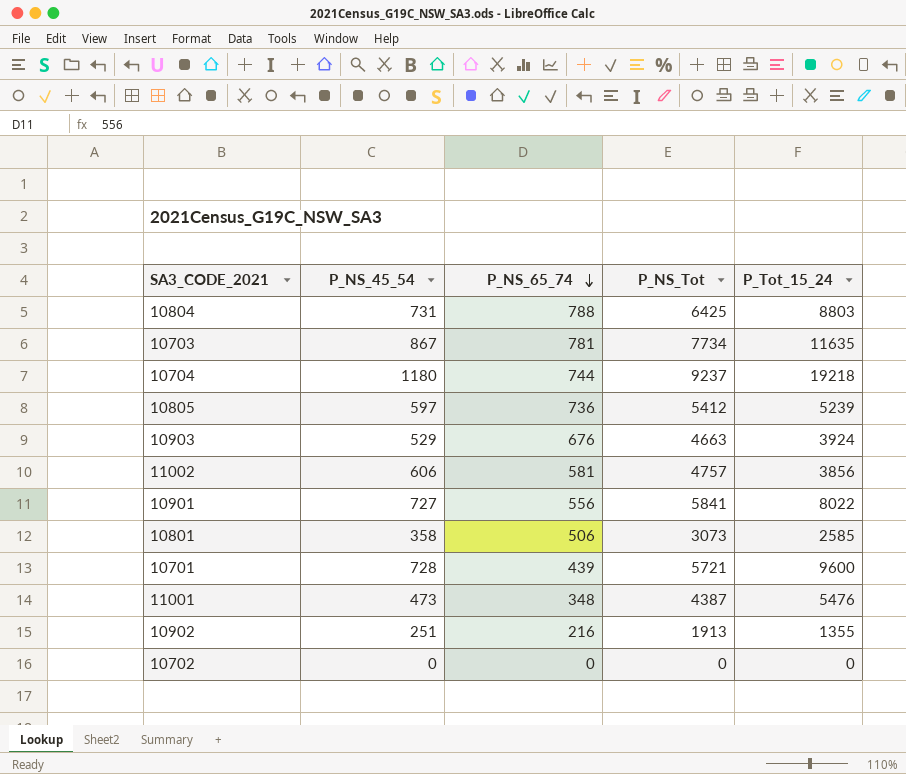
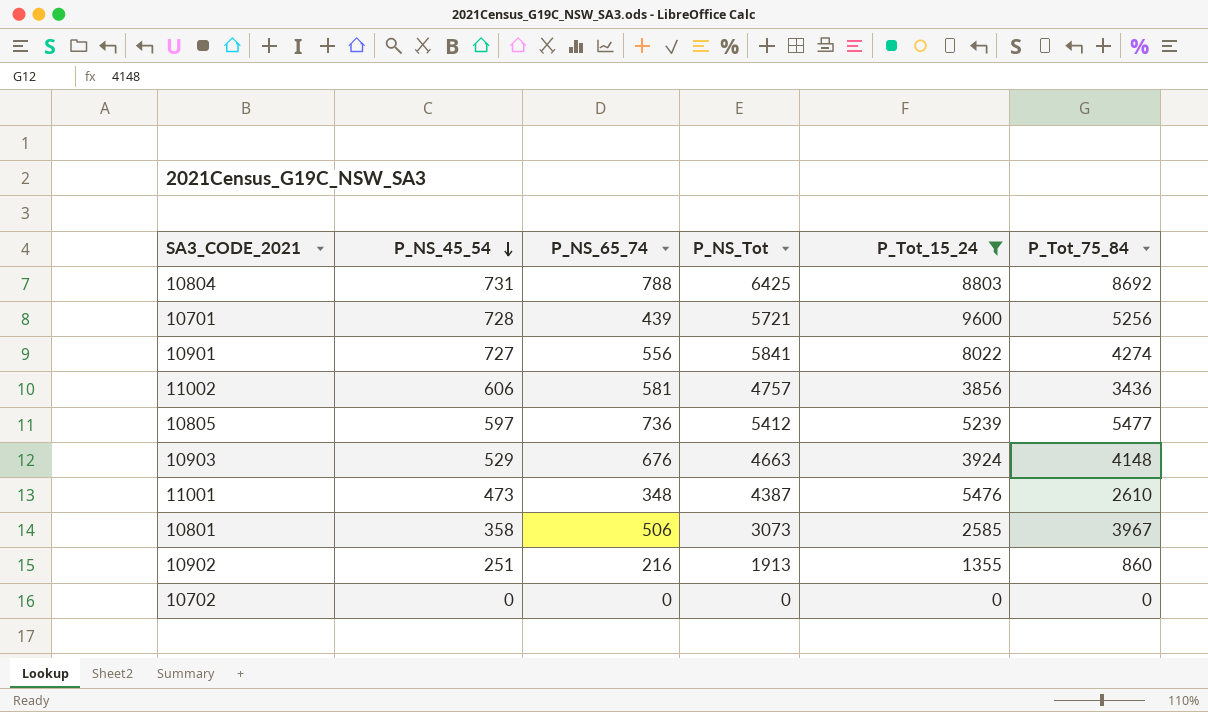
filter: none -> P_Tot_15_24 <= 9600
row order: P_NS_65_74 descending -> P_NS_45_54 descending
column P_Tot_75_84 | position: none -> 6

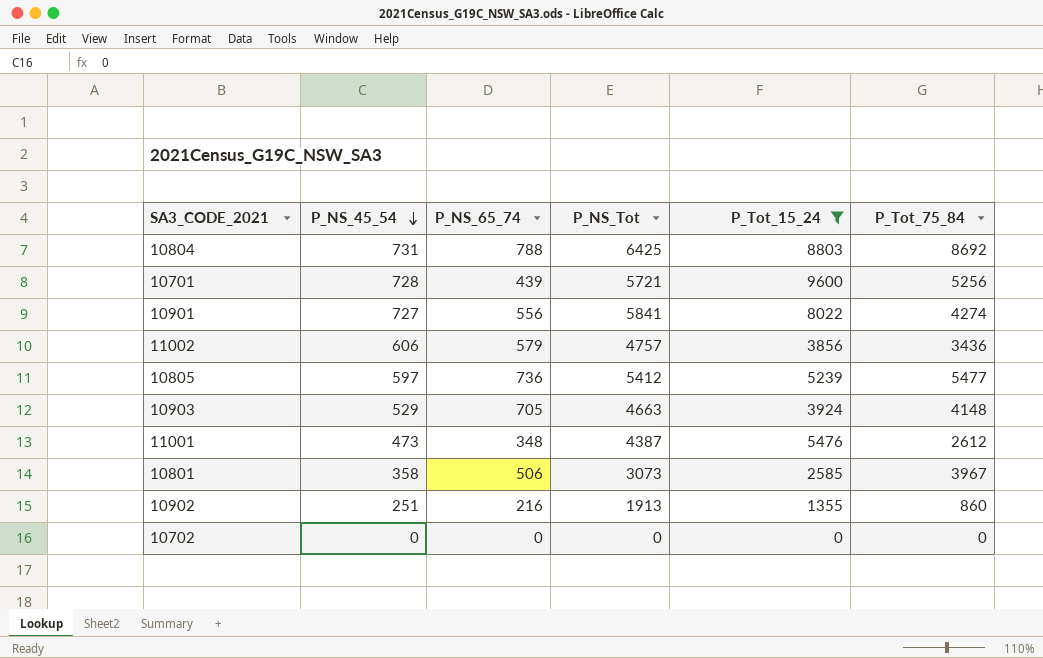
11002 | P_NS_65_74: 581 -> 579
10903 | P_NS_65_74: 676 -> 705
11001 | P_Tot_75_84: 2610 -> 2612

